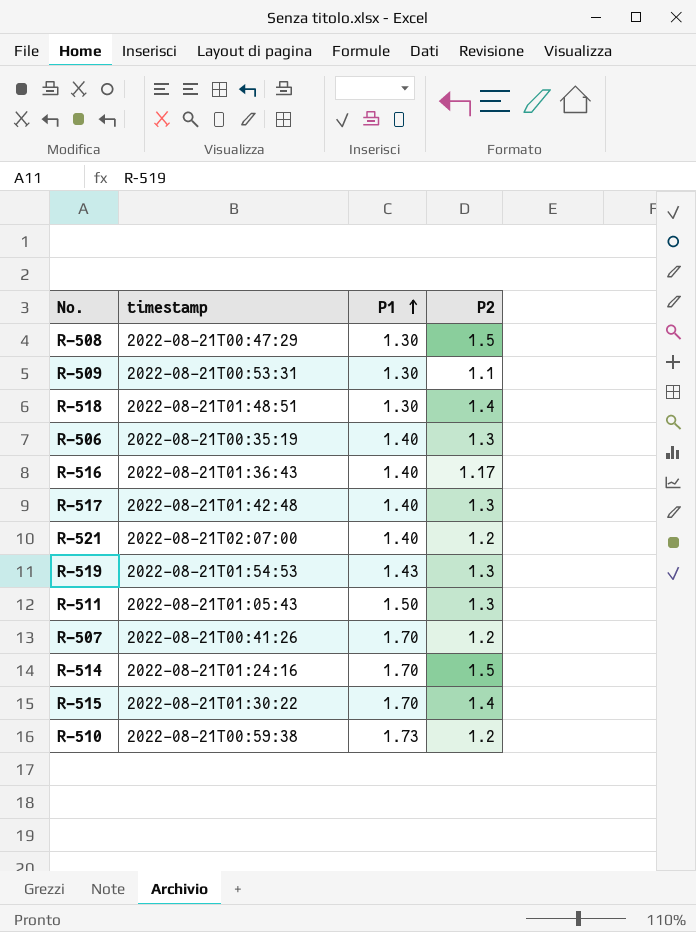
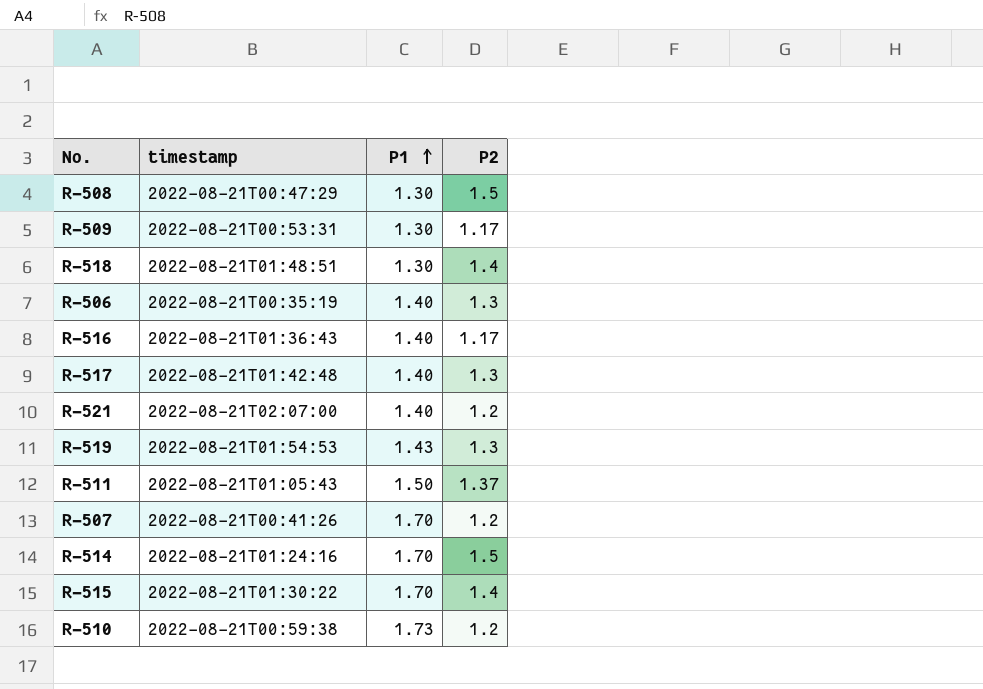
R-509 | P2: 1.1 -> 1.17
R-511 | P2: 1.3 -> 1.37

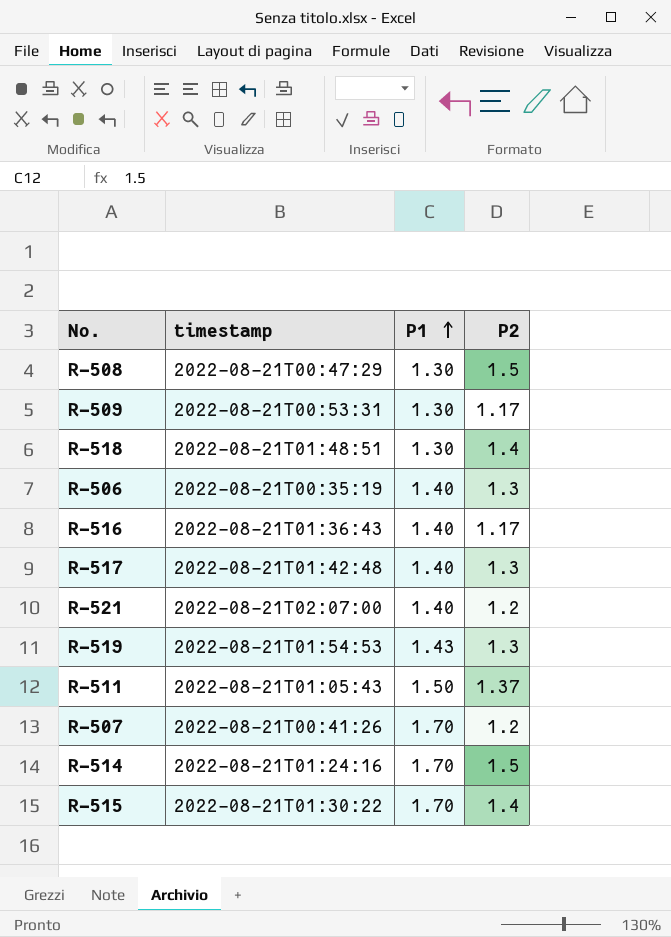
row R-510: 2022-08-21T00:59:38 | 1.73 | 1.2 -> none

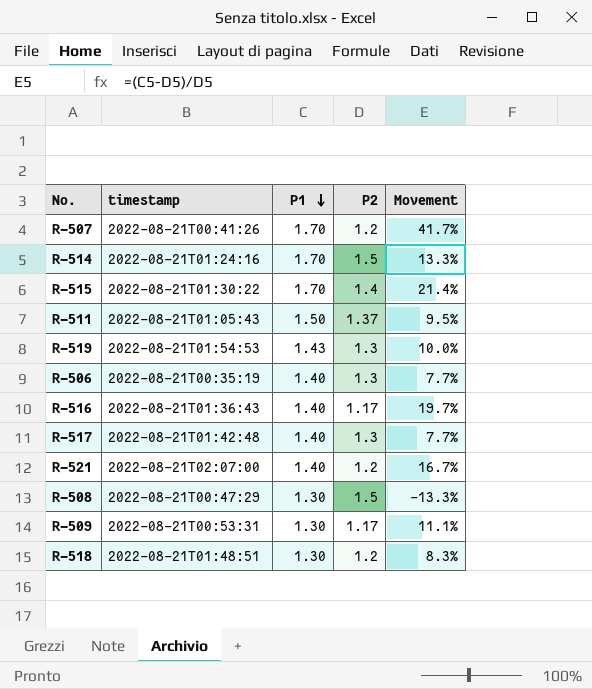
row order: P1 ascending -> P1 descending
column Movement | formula: none -> ([P1] - [P2]) / [P2]
R-518 | P2: 1.4 -> 1.2

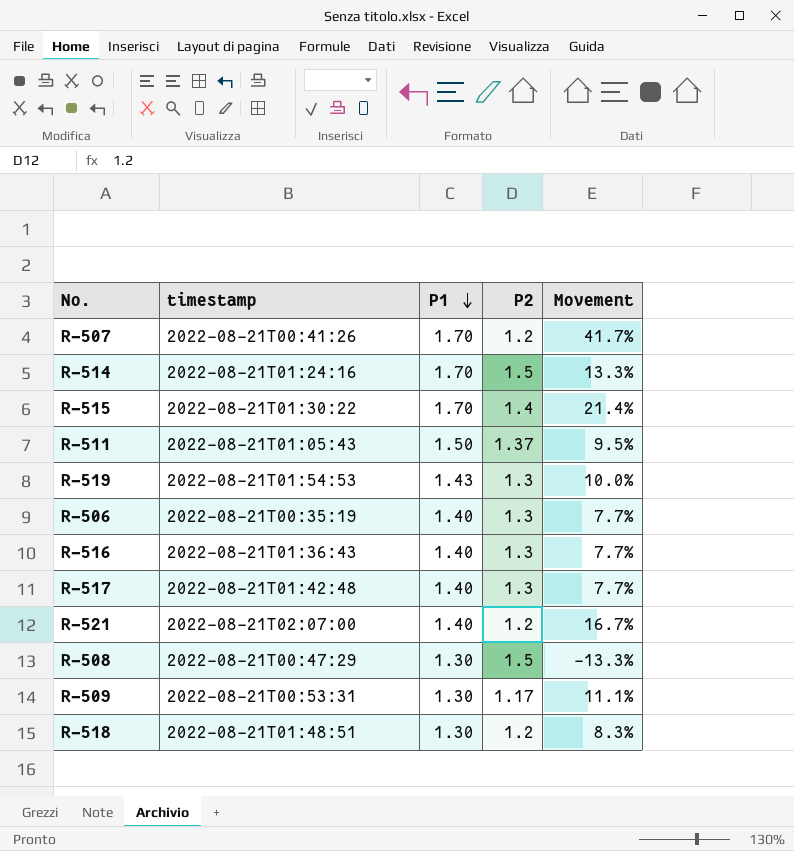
R-516 | P2: 1.17 -> 1.3
R-516 | Movement: 19.7% -> 7.7%

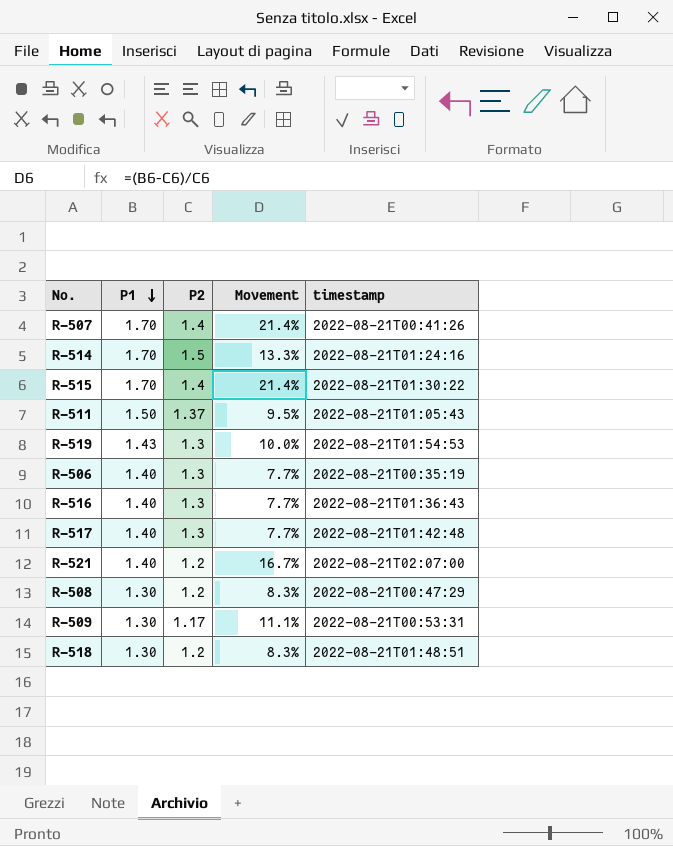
column timestamp | position: 2 -> 5
R-507 | P2: 1.2 -> 1.4
R-507 | Movement: 41.7% -> 21.4%
R-508 | P2: 1.5 -> 1.2
R-508 | Movement: -13.3% -> 8.3%

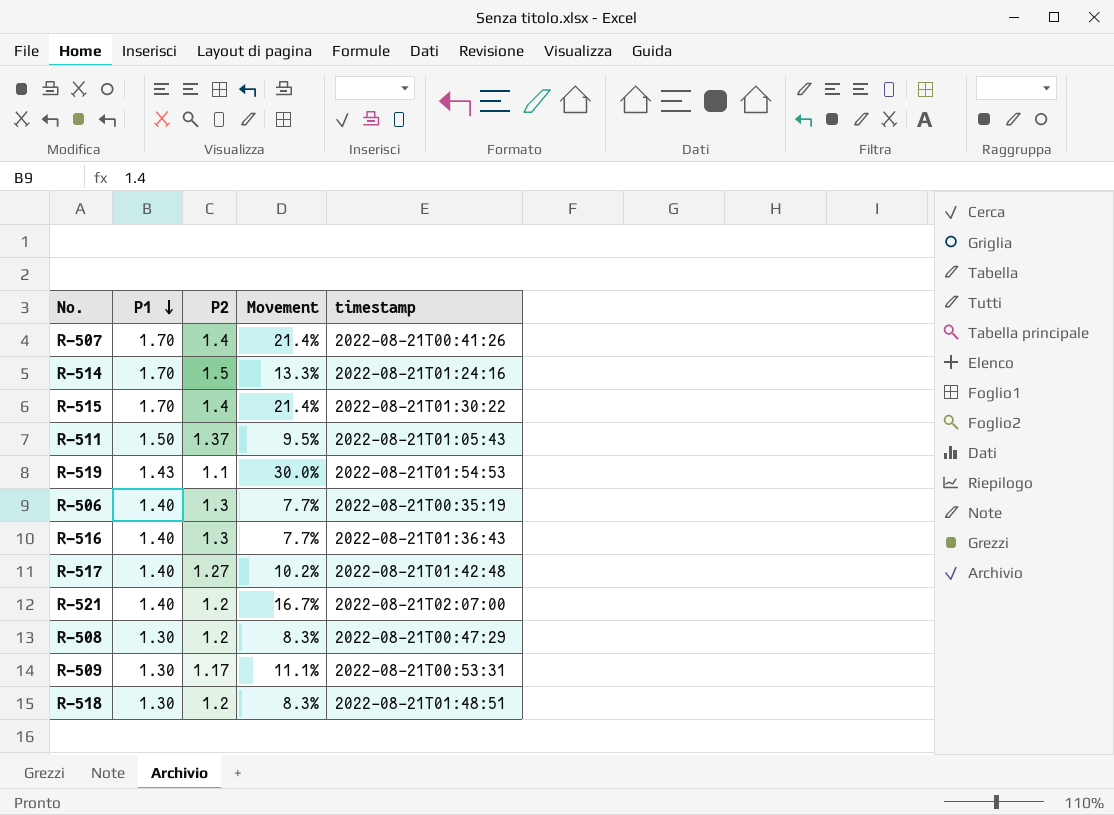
R-519 | P2: 1.3 -> 1.1
R-519 | Movement: 10.0% -> 30.0%
R-517 | P2: 1.3 -> 1.27
R-517 | Movement: 7.7% -> 10.2%

